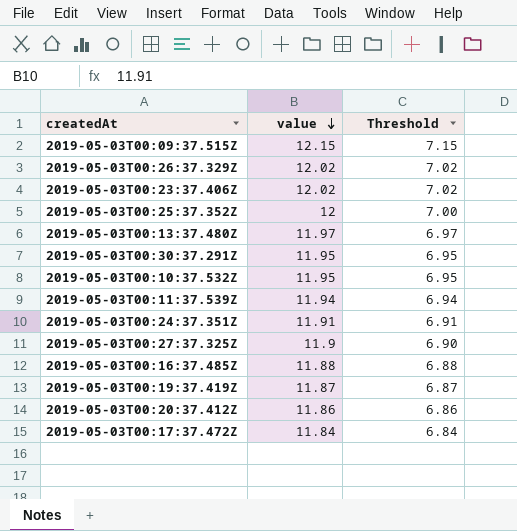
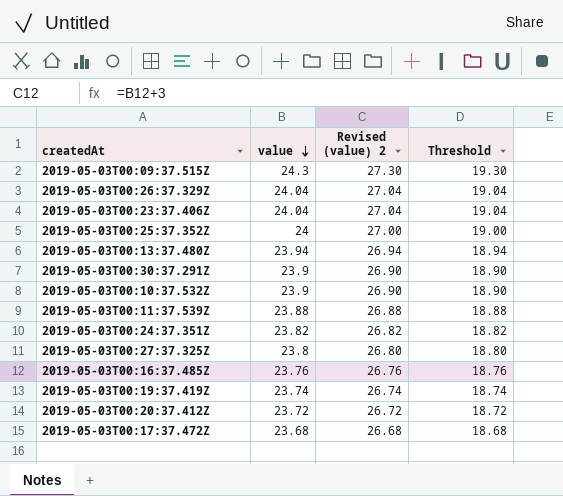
column Revised (value) 2 | formula: none -> [value] + 3
2019-05-03T00:09:37.515Z | value: 12.15 -> 24.3
2019-05-03T00:09:37.515Z | Threshold: 7.15 -> 19.30
2019-05-03T00:26:37.329Z | value: 12.02 -> 24.04
2019-05-03T00:26:37.329Z | Threshold: 7.02 -> 19.04
2019-05-03T00:23:37.406Z | value: 12.02 -> 24.04
2019-05-03T00:23:37.406Z | Threshold: 7.02 -> 19.04
2019-05-03T00:25:37.352Z | value: 12 -> 24
2019-05-03T00:25:37.352Z | Threshold: 7.00 -> 19.00
2019-05-03T00:13:37.480Z | value: 11.97 -> 23.94
2019-05-03T00:13:37.480Z | Threshold: 6.97 -> 18.94
2019-05-03T00:30:37.291Z | value: 11.95 -> 23.9
2019-05-03T00:30:37.291Z | Threshold: 6.95 -> 18.90
2019-05-03T00:10:37.532Z | value: 11.95 -> 23.9
2019-05-03T00:10:37.532Z | Threshold: 6.95 -> 18.90
2019-05-03T00:11:37.539Z | value: 11.94 -> 23.88
2019-05-03T00:11:37.539Z | Threshold: 6.94 -> 18.88
2019-05-03T00:24:37.351Z | value: 11.91 -> 23.82
2019-05-03T00:24:37.351Z | Threshold: 6.91 -> 18.82
2019-05-03T00:27:37.325Z | value: 11.9 -> 23.8
2019-05-03T00:27:37.325Z | Threshold: 6.90 -> 18.80
2019-05-03T00:16:37.485Z | value: 11.88 -> 23.76
2019-05-03T00:16:37.485Z | Threshold: 6.88 -> 18.76
2019-05-03T00:19:37.419Z | value: 11.87 -> 23.74
2019-05-03T00:19:37.419Z | Threshold: 6.87 -> 18.74
2019-05-03T00:20:37.412Z | value: 11.86 -> 23.72
2019-05-03T00:20:37.412Z | Threshold: 6.86 -> 18.72
2019-05-03T00:17:37.472Z | value: 11.84 -> 23.68
2019-05-03T00:17:37.472Z | Threshold: 6.84 -> 18.68

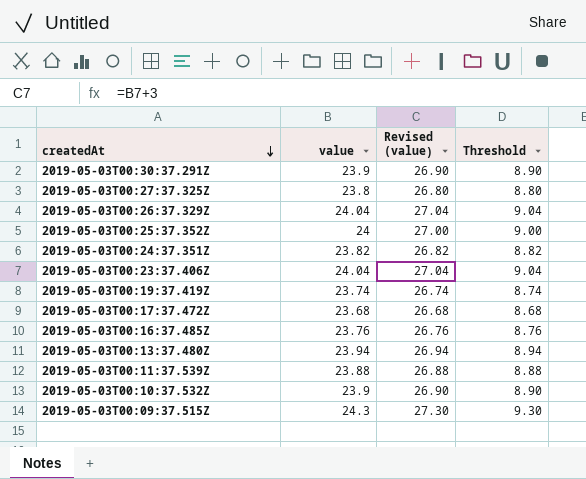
row order: value descending -> createdAt descending
column name: Revised (value) 2 -> Revised (value)
column Threshold | formula: [value] - 5 -> [value] - 15
row 2019-05-03T00:20:37.412Z: 23.72 | 26.72 | 18.72 -> none

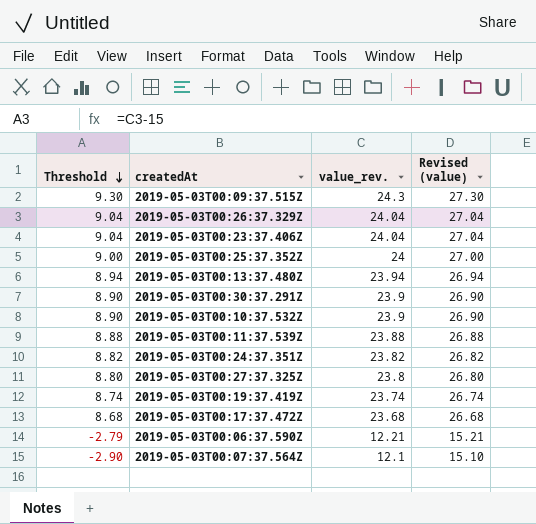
row order: createdAt descending -> Threshold descending
column Threshold | position: 4 -> 1
column name: value -> value_rev.
row 2019-05-03T00:16:37.485Z: 23.76 | 26.76 | 8.76 -> none
row 2019-05-03T00:06:37.590Z: none -> -2.79 | 12.21 | 15.21
row 2019-05-03T00:07:37.564Z: none -> -2.90 | 12.1 | 15.10

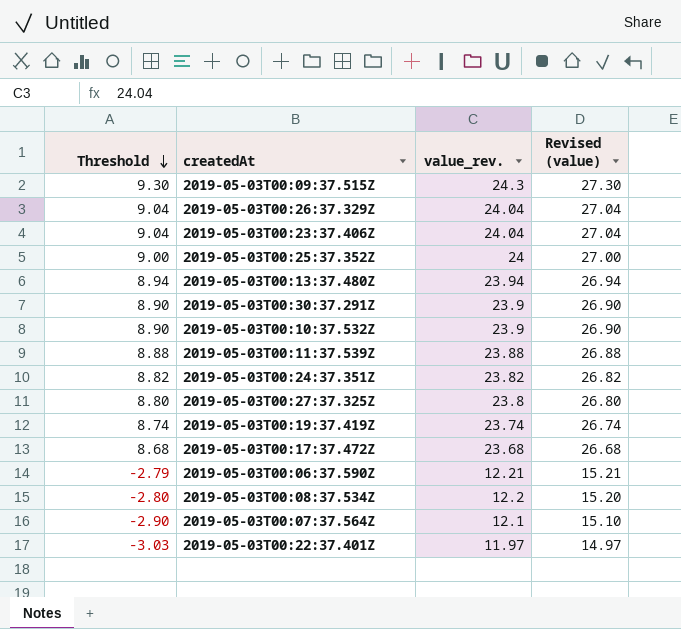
row 2019-05-03T00:08:37.534Z: none -> -2.80 | 12.2 | 15.20
row 2019-05-03T00:22:37.401Z: none -> -3.03 | 11.97 | 14.97

